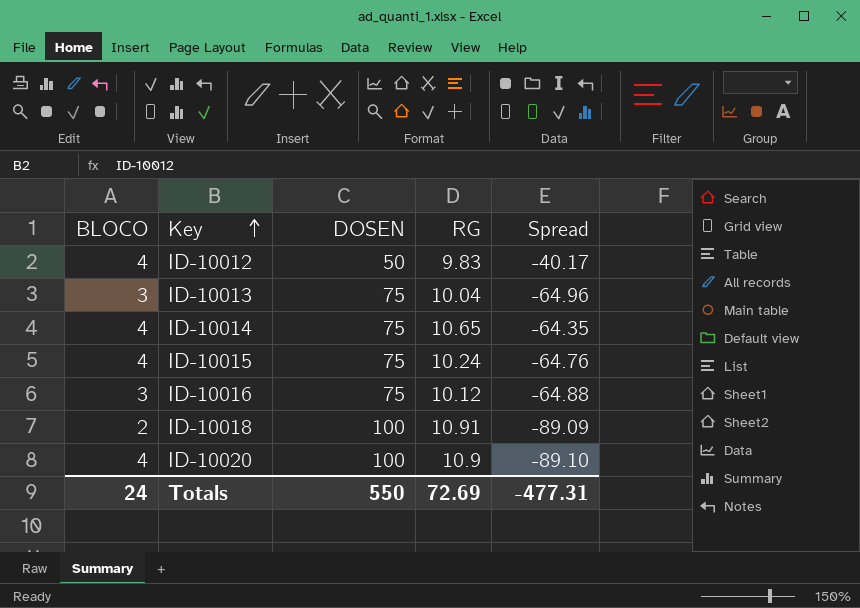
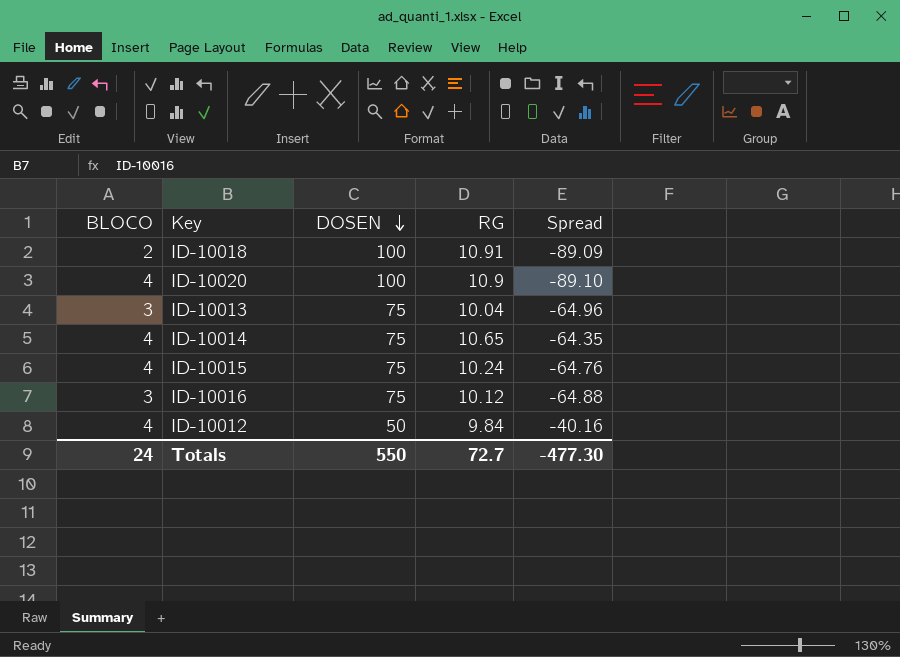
row order: Key ascending -> DOSEN descending
ID-10012 | RG: 9.83 -> 9.84
ID-10012 | Spread: -40.17 -> -40.16
Totals | RG: 72.69 -> 72.7
Totals | Spread: -477.31 -> -477.30

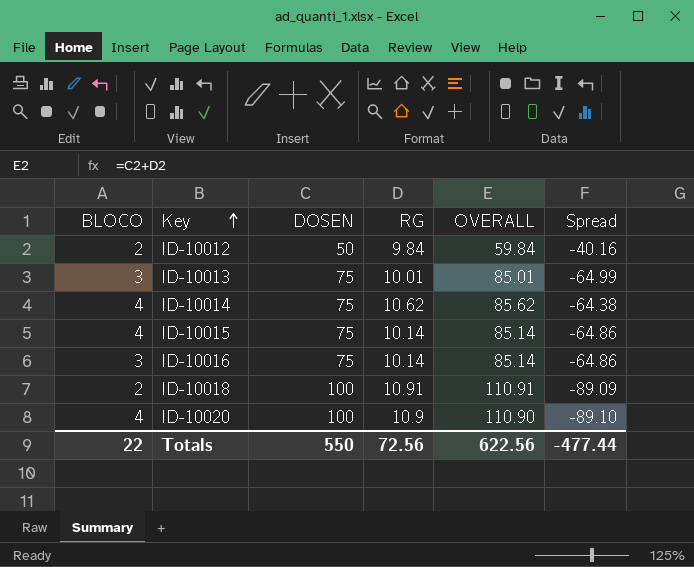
row order: DOSEN descending -> Key ascending
column OVERALL | formula: none -> [DOSEN] + [RG]
ID-10012 | BLOCO: 4 -> 2
ID-10013 | RG: 10.04 -> 10.01
ID-10013 | Spread: -64.96 -> -64.99
ID-10014 | RG: 10.65 -> 10.62
ID-10014 | Spread: -64.35 -> -64.38
ID-10015 | RG: 10.24 -> 10.14
ID-10015 | Spread: -64.76 -> -64.86
ID-10016 | RG: 10.12 -> 10.14
ID-10016 | Spread: -64.88 -> -64.86
Totals | BLOCO: 24 -> 22
Totals | RG: 72.7 -> 72.56
Totals | Spread: -477.30 -> -477.44

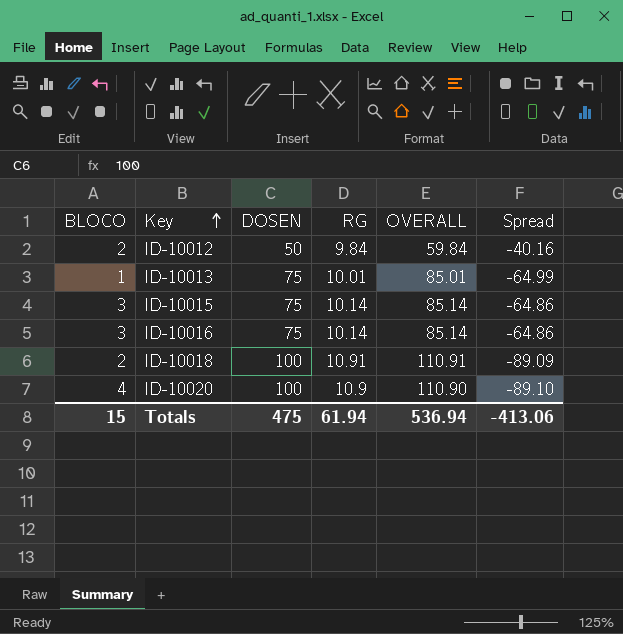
row ID-10014: 4 | 75 | 10.62 | 85.62 | -64.38 -> none
ID-10013 | BLOCO: 3 -> 1
ID-10015 | BLOCO: 4 -> 3
Totals | BLOCO: 22 -> 15
Totals | DOSEN: 550 -> 475
Totals | RG: 72.56 -> 61.94
Totals | OVERALL: 622.56 -> 536.94
Totals | Spread: -477.44 -> -413.06

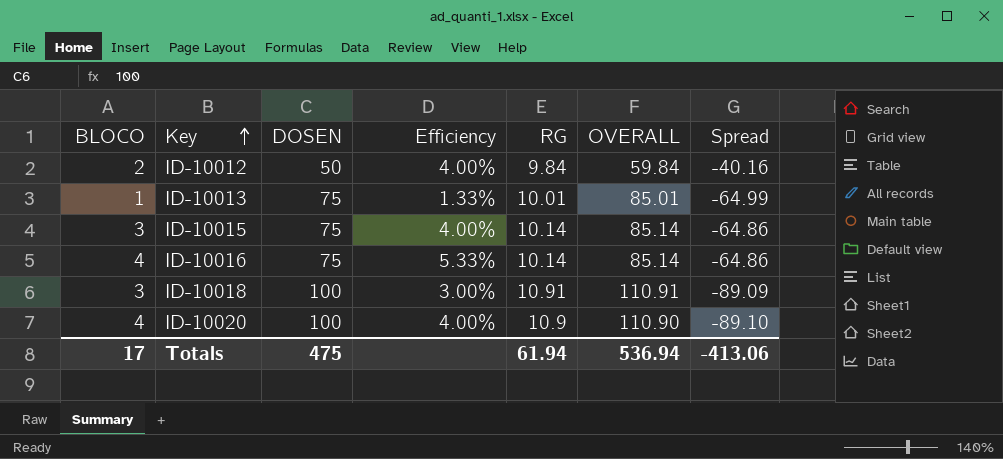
column Efficiency | formula: none -> [BLOCO] / [DOSEN]
ID-10016 | BLOCO: 3 -> 4
ID-10018 | BLOCO: 2 -> 3
Totals | BLOCO: 15 -> 17

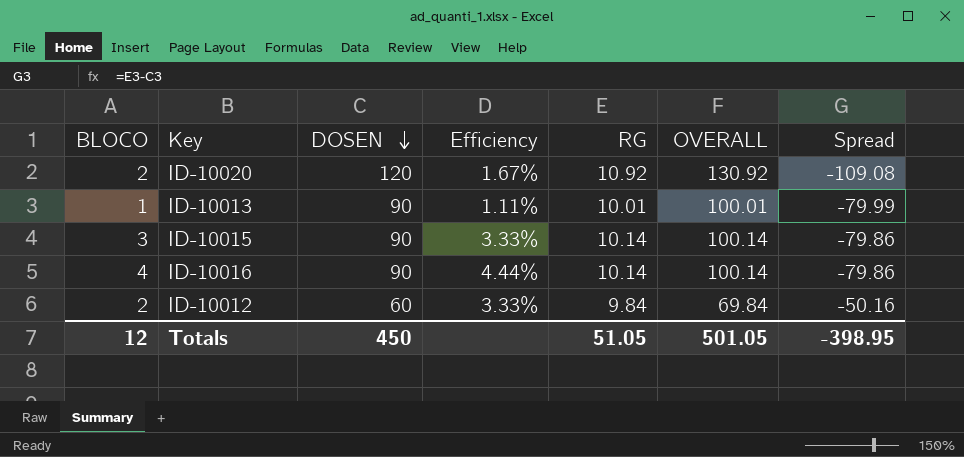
row order: Key ascending -> DOSEN descending
row ID-10018: 3 | 100 | 3.00% | 10.91 | 110.91 | -89.09 -> none
ID-10020 | BLOCO: 4 -> 2
ID-10020 | DOSEN: 100 -> 120
ID-10020 | Efficiency: 4.00% -> 1.67%
ID-10020 | RG: 10.9 -> 10.92
ID-10020 | OVERALL: 110.90 -> 130.92
ID-10020 | Spread: -89.10 -> -109.08
ID-10013 | DOSEN: 75 -> 90
ID-10013 | Efficiency: 1.33% -> 1.11%
ID-10013 | OVERALL: 85.01 -> 100.01
ID-10013 | Spread: -64.99 -> -79.99
ID-10015 | DOSEN: 75 -> 90
ID-10015 | Efficiency: 4.00% -> 3.33%
ID-10015 | OVERALL: 85.14 -> 100.14
ID-10015 | Spread: -64.86 -> -79.86
ID-10016 | DOSEN: 75 -> 90
ID-10016 | Efficiency: 5.33% -> 4.44%
ID-10016 | OVERALL: 85.14 -> 100.14
ID-10016 | Spread: -64.86 -> -79.86
ID-10012 | DOSEN: 50 -> 60
ID-10012 | Efficiency: 4.00% -> 3.33%
ID-10012 | OVERALL: 59.84 -> 69.84
ID-10012 | Spread: -40.16 -> -50.16
Totals | BLOCO: 17 -> 12
Totals | DOSEN: 475 -> 450
Totals | RG: 61.94 -> 51.05
Totals | OVERALL: 536.94 -> 501.05
Totals | Spread: -413.06 -> -398.95

